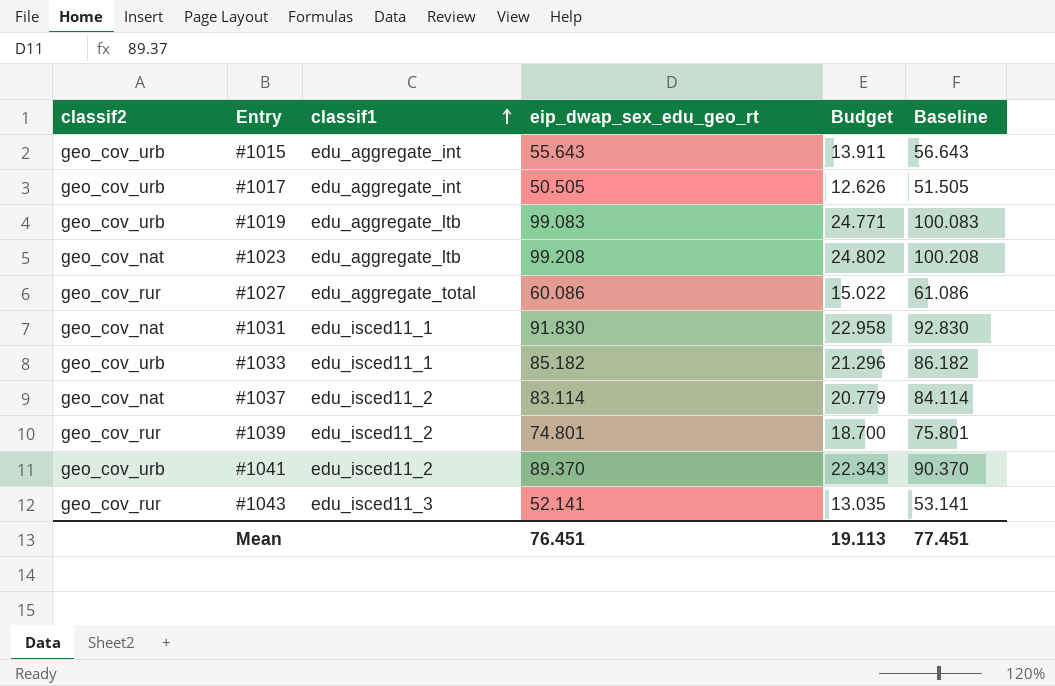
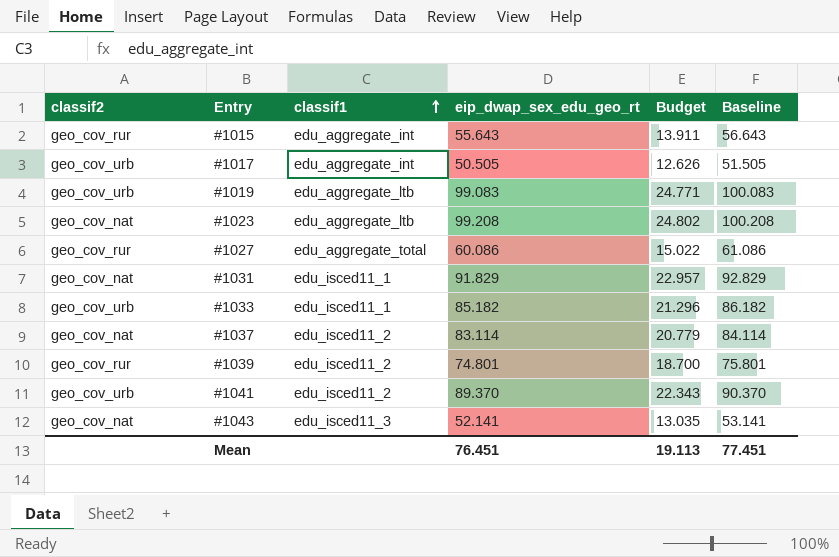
#1015 | classif2: geo_cov_urb -> geo_cov_rur
#1031 | eip_dwap_sex_edu_geo_rt: 91.830 -> 91.829
#1031 | Budget: 22.958 -> 22.957
#1031 | Baseline: 92.830 -> 92.829
#1043 | classif2: geo_cov_rur -> geo_cov_nat

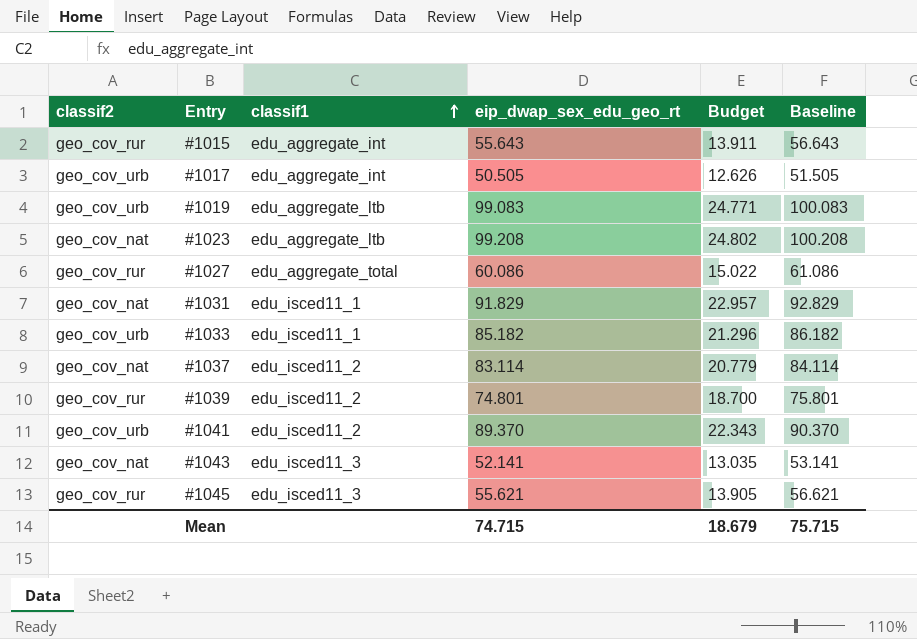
row #1045: none -> geo_cov_rur | edu_isced11_3 | 55.621 | 13.905 | 56.621
Mean | eip_dwap_sex_edu_geo_rt: 76.451 -> 74.715
Mean | Budget: 19.113 -> 18.679
Mean | Baseline: 77.451 -> 75.715

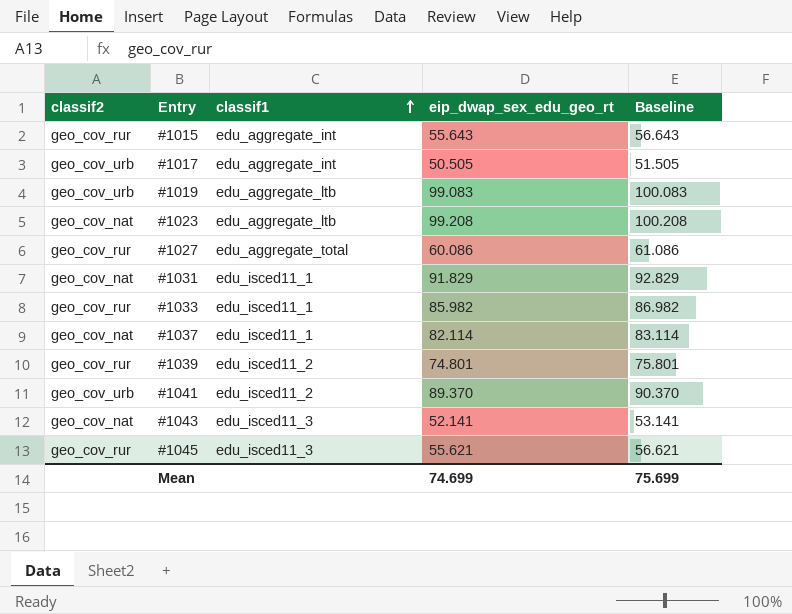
column Budget | formula: [eip_dwap_sex_edu_geo_rt] * 0.25 -> none
#1033 | classif2: geo_cov_urb -> geo_cov_rur
#1033 | eip_dwap_sex_edu_geo_rt: 85.182 -> 85.982
#1033 | Baseline: 86.182 -> 86.982
#1037 | classif1: edu_isced11_2 -> edu_isced11_1
#1037 | eip_dwap_sex_edu_geo_rt: 83.114 -> 82.114
#1037 | Baseline: 84.114 -> 83.114
Mean | eip_dwap_sex_edu_geo_rt: 74.715 -> 74.699
Mean | Baseline: 75.715 -> 75.699

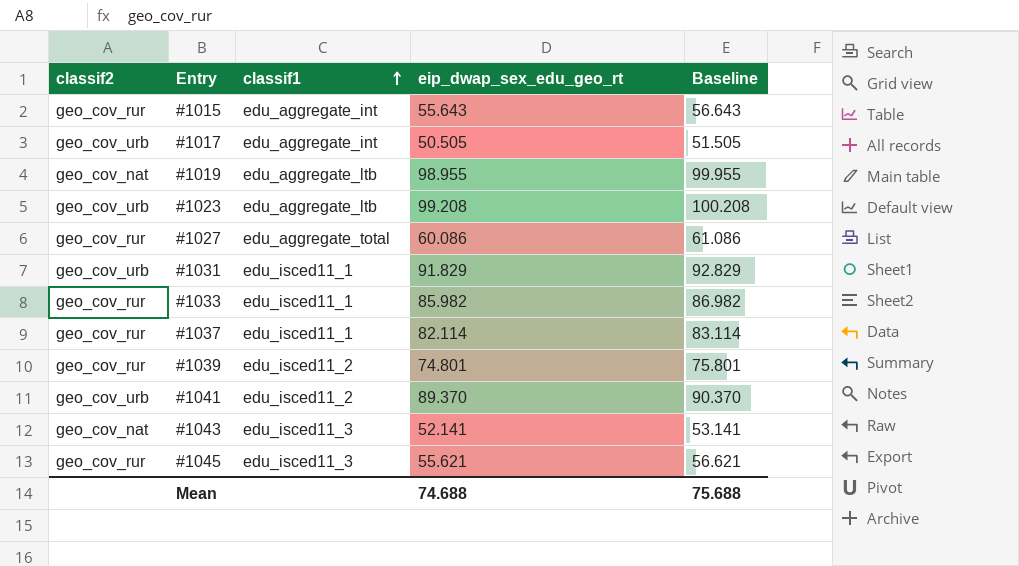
#1019 | classif2: geo_cov_urb -> geo_cov_nat
#1019 | eip_dwap_sex_edu_geo_rt: 99.083 -> 98.955
#1019 | Baseline: 100.083 -> 99.955
#1023 | classif2: geo_cov_nat -> geo_cov_urb
#1031 | classif2: geo_cov_nat -> geo_cov_urb
#1037 | classif2: geo_cov_nat -> geo_cov_rur
Mean | eip_dwap_sex_edu_geo_rt: 74.699 -> 74.688
Mean | Baseline: 75.699 -> 75.688

